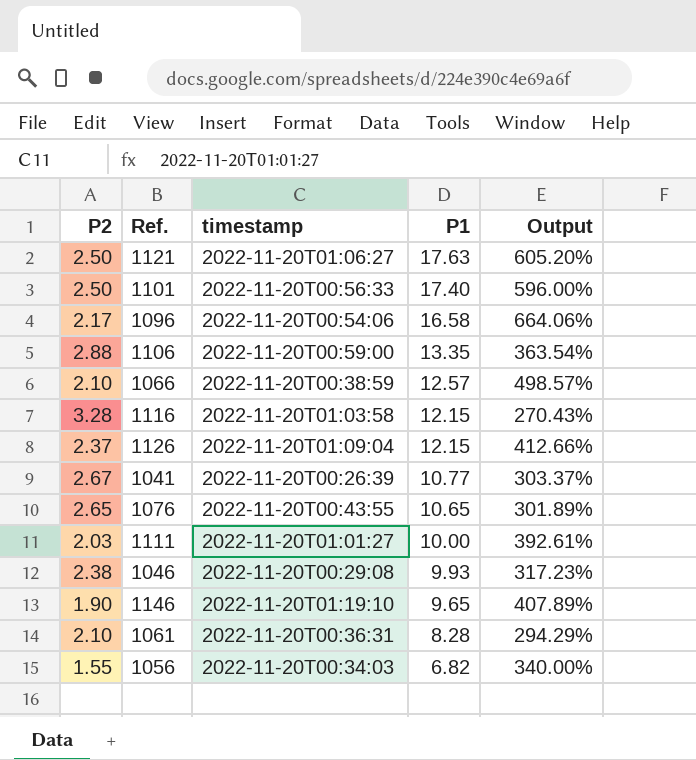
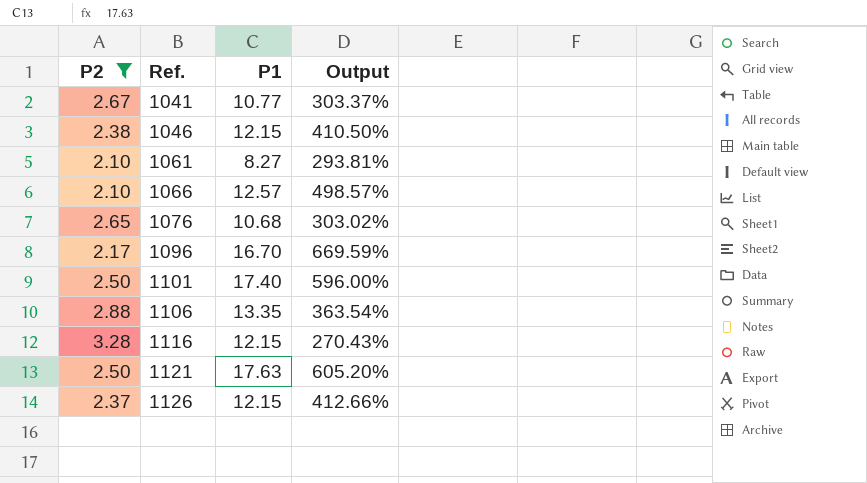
filter: none -> P2 >= 2.10
row order: P1 descending -> Ref. ascending
column timestamp | position: 3 -> none
1046 | P1: 9.93 -> 12.15
1046 | Output: 317.23% -> 410.50%
1061 | P1: 8.28 -> 8.27
1061 | Output: 294.29% -> 293.81%
1076 | P1: 10.65 -> 10.68
1076 | Output: 301.89% -> 303.02%
1096 | P1: 16.58 -> 16.70
1096 | Output: 664.06% -> 669.59%

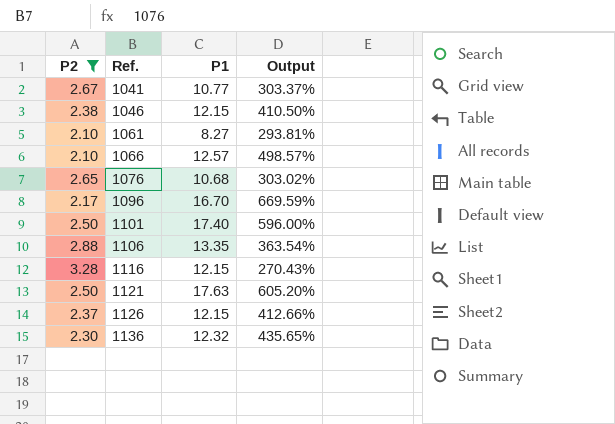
row 1136: none -> 2.30 | 12.32 | 435.65%

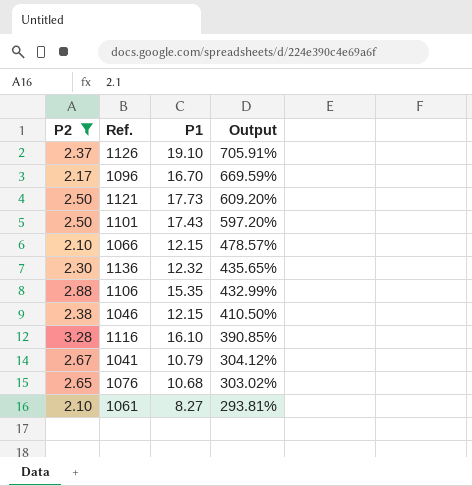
row order: Ref. ascending -> Output descending
1126 | P1: 12.15 -> 19.10
1126 | Output: 412.66% -> 705.91%
1121 | P1: 17.63 -> 17.73
1121 | Output: 605.20% -> 609.20%
1101 | P1: 17.40 -> 17.43
1101 | Output: 596.00% -> 597.20%
1066 | P1: 12.57 -> 12.15
1066 | Output: 498.57% -> 478.57%
1106 | P1: 13.35 -> 15.35
1106 | Output: 363.54% -> 432.99%
1116 | P1: 12.15 -> 16.10
1116 | Output: 270.43% -> 390.85%
1041 | P1: 10.77 -> 10.79
1041 | Output: 303.37% -> 304.12%

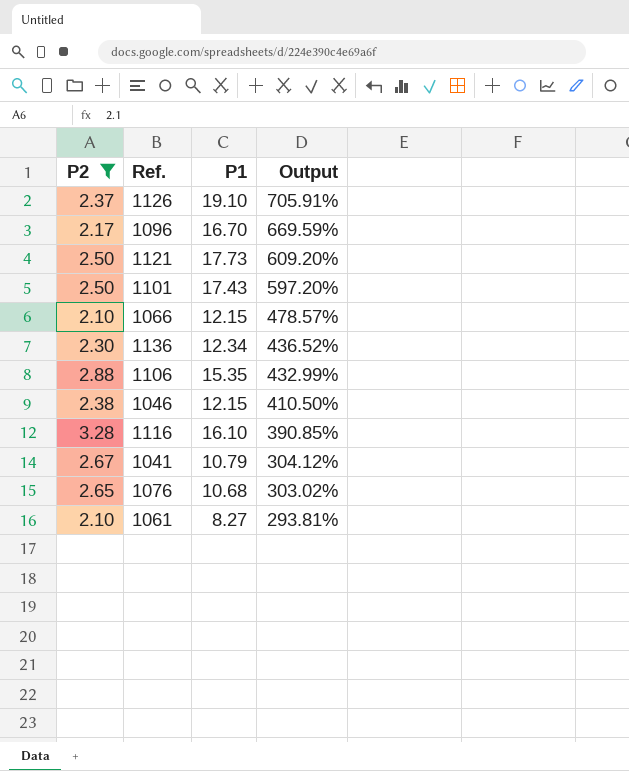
1136 | P1: 12.32 -> 12.34
1136 | Output: 435.65% -> 436.52%

